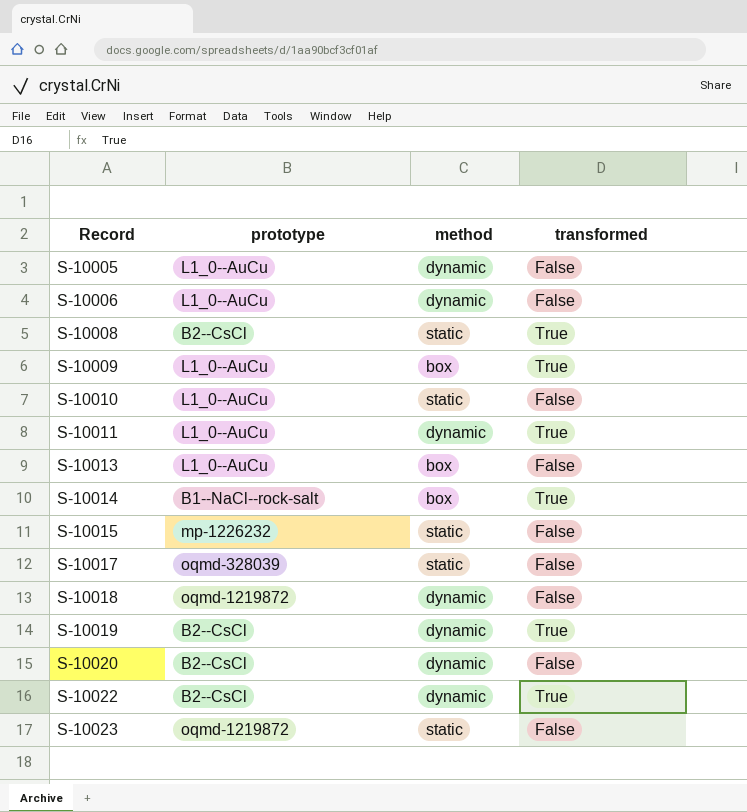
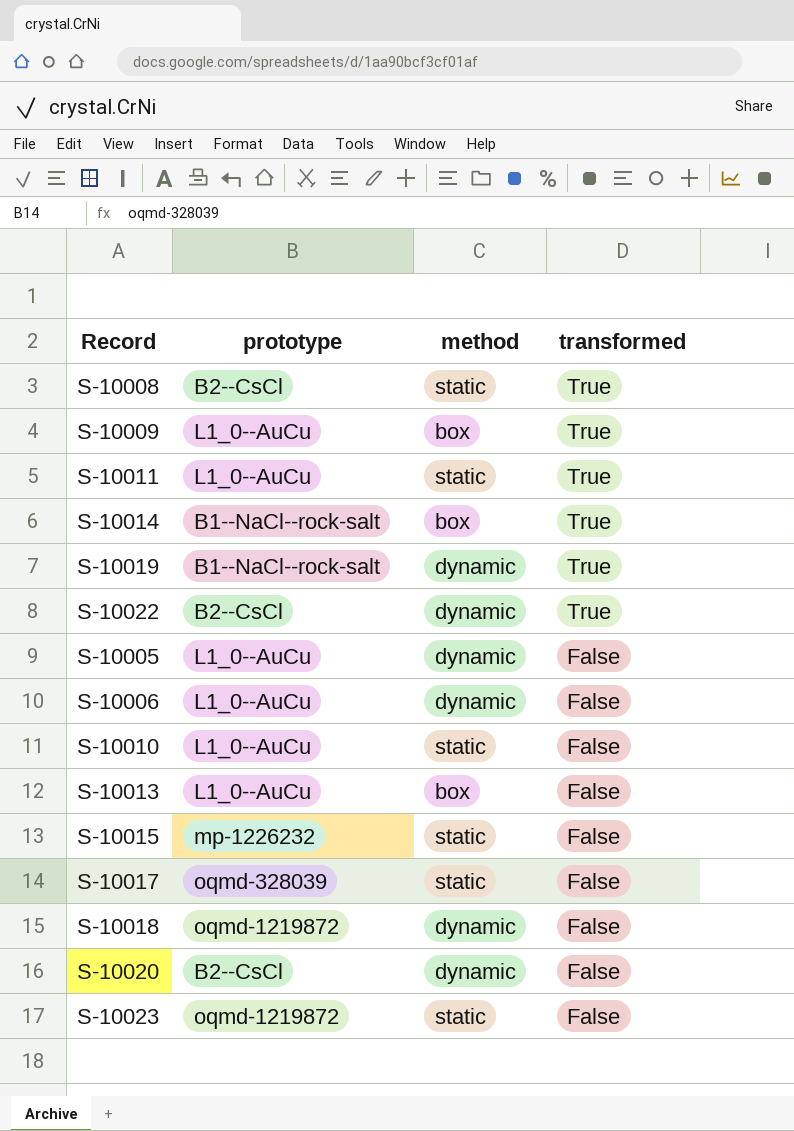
row order: Record ascending -> transformed descending
S-10011 | method: dynamic -> static
S-10019 | prototype: B2--CsCl -> B1--NaCl--rock-salt

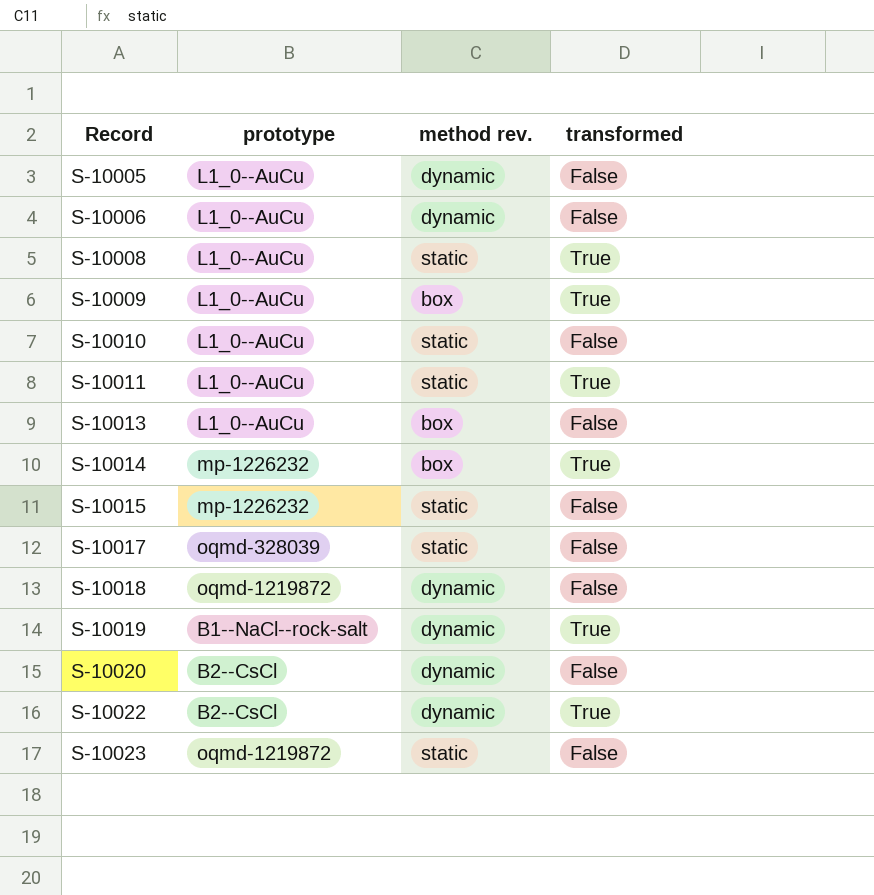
row order: transformed descending -> Record ascending
column name: method -> method rev.
S-10008 | prototype: B2--CsCl -> L1_0--AuCu
S-10014 | prototype: B1--NaCl--rock-salt -> mp-1226232

